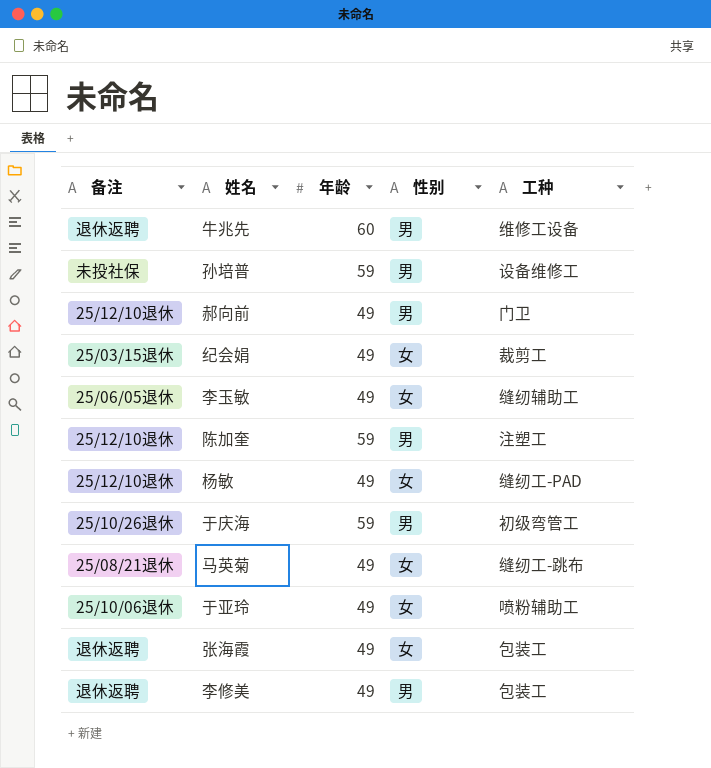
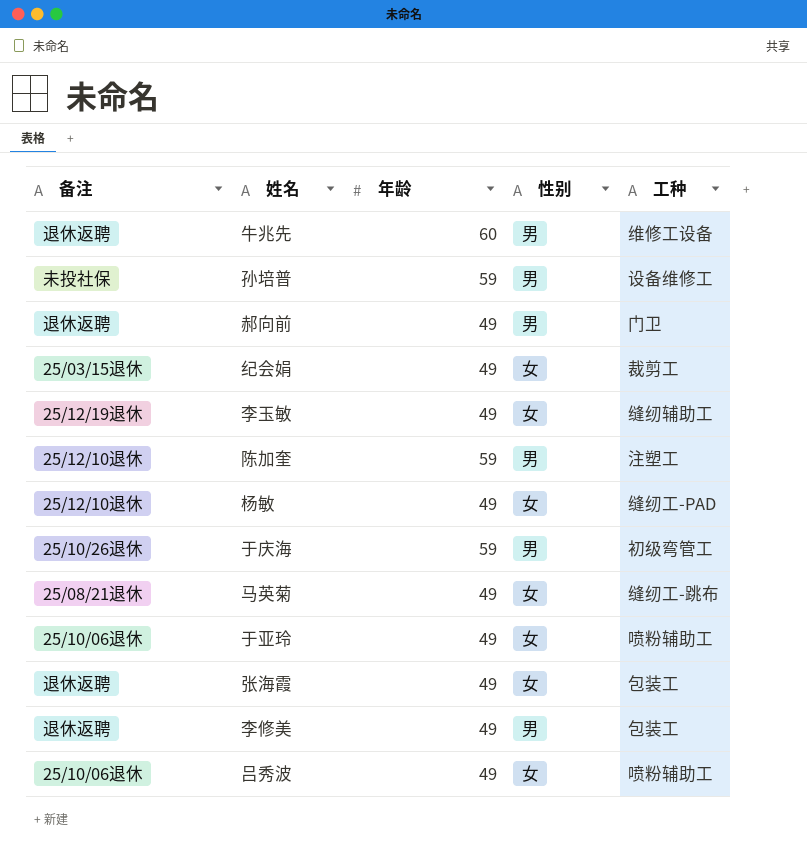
郝向前 | 备注: 25/12/10退休 -> 退休返聘
李玉敏 | 备注: 25/06/05退休 -> 25/12/19退休
row 吕秀波: none -> 25/10/06退休 | 49 | 女 | 喷粉辅助工

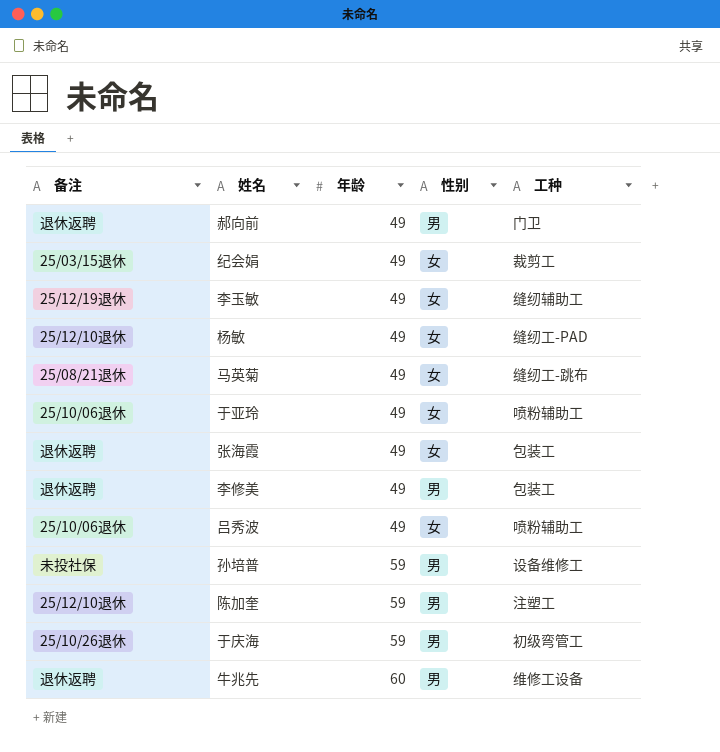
row order: none -> 年龄 ascending

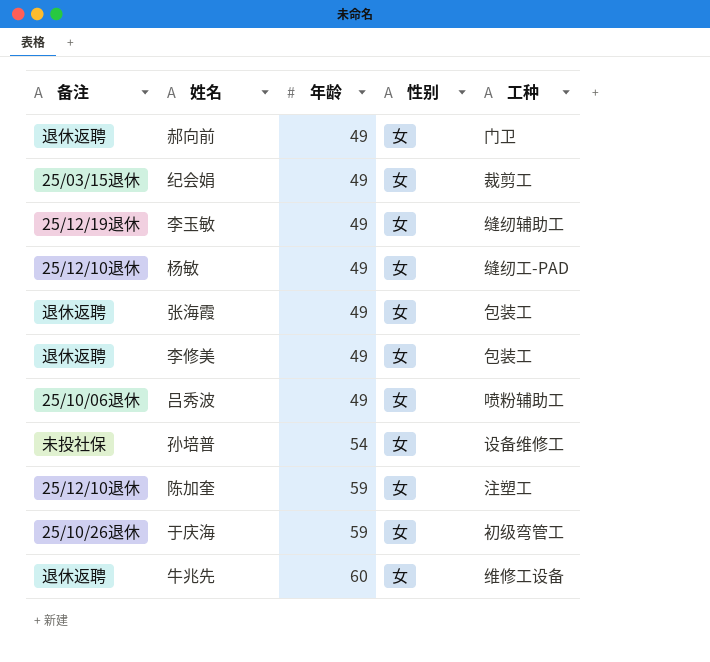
row 马英菊: 25/08/21退休 | 49 | 女 | 缝纫工-跳布 -> none
row 于亚玲: 25/10/06退休 | 49 | 女 | 喷粉辅助工 -> none
郝向前 | 性别: 男 -> 女
李修美 | 性别: 男 -> 女
孙培普 | 年龄: 59 -> 54
孙培普 | 性别: 男 -> 女
陈加奎 | 性别: 男 -> 女
于庆海 | 性别: 男 -> 女
牛兆先 | 性别: 男 -> 女

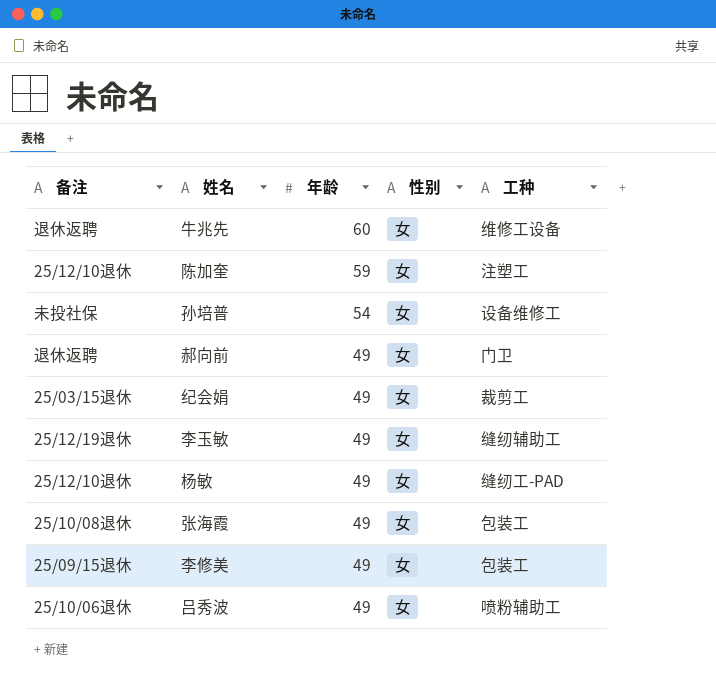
row order: 年龄 ascending -> 年龄 descending
row 于庆海: 25/10/26退休 | 59 | 女 | 初级弯管工 -> none
张海霞 | 备注: 退休返聘 -> 25/10/08退休
李修美 | 备注: 退休返聘 -> 25/09/15退休

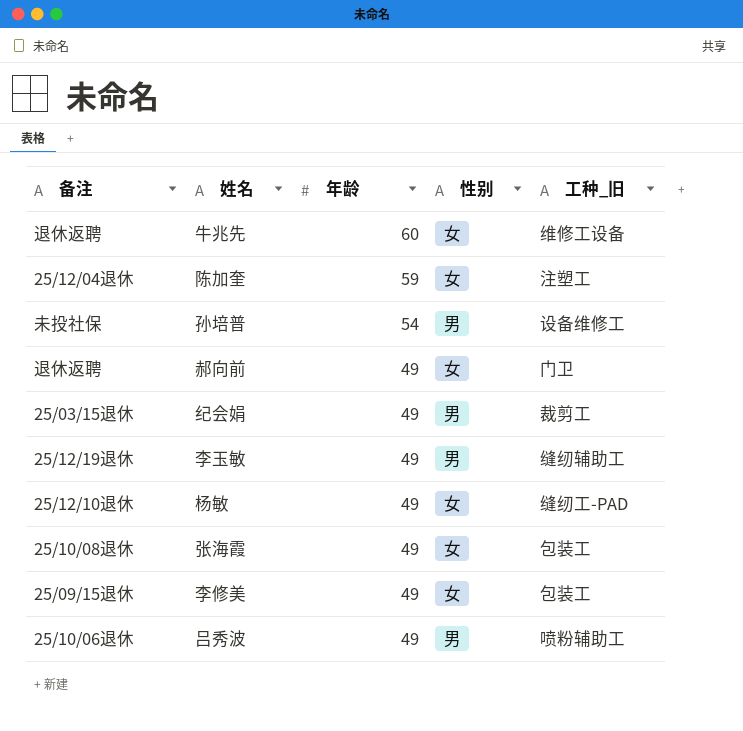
column name: 工种 -> 工种_旧
陈加奎 | 备注: 25/12/10退休 -> 25/12/04退休
孙培普 | 性别: 女 -> 男
纪会娟 | 性别: 女 -> 男
李玉敏 | 性别: 女 -> 男
吕秀波 | 性别: 女 -> 男

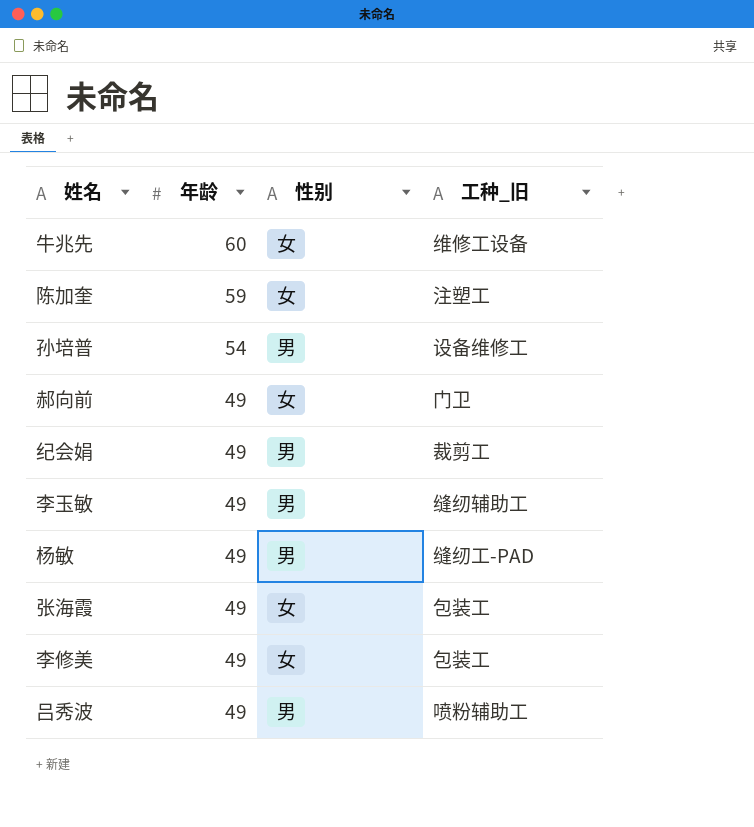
column 备注 | position: 1 -> none
杨敏 | 性别: 女 -> 男

